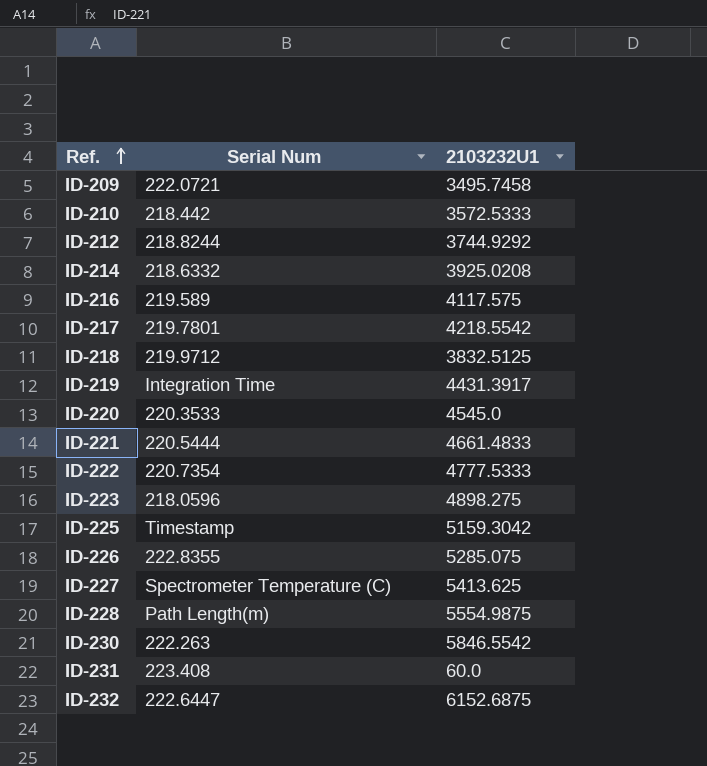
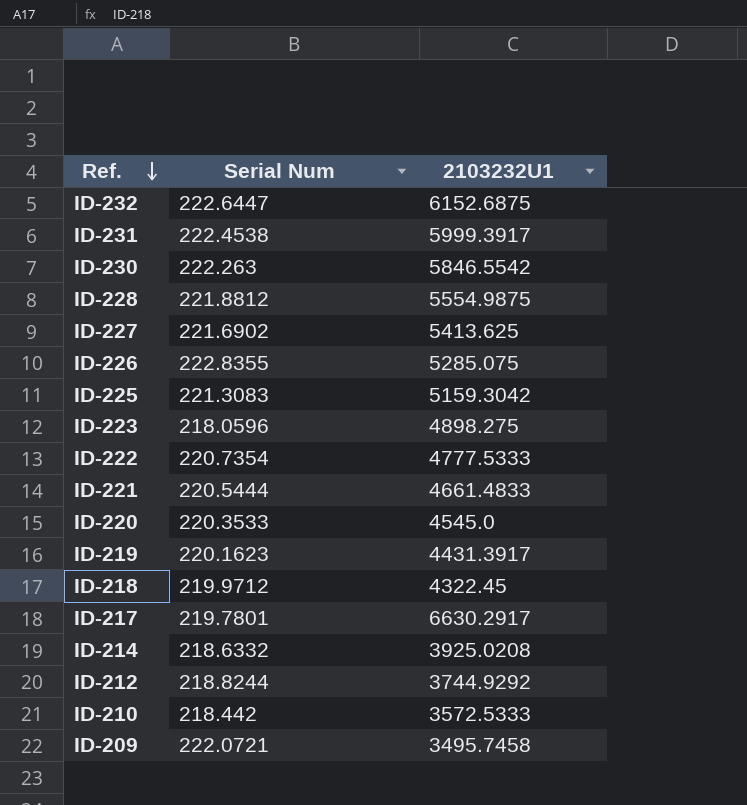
row order: Ref. ascending -> Ref. descending
row ID-216: 219.589 | 4117.575 -> none
ID-231 | Serial Num: 223.408 -> 222.4538
ID-231 | 2103232U1: 60.0 -> 5999.3917
ID-228 | Serial Num: Path Length(m) -> 221.8812
ID-227 | Serial Num: Spectrometer Temperature (C) -> 221.6902
ID-225 | Serial Num: Timestamp -> 221.3083
ID-219 | Serial Num: Integration Time -> 220.1623
ID-218 | 2103232U1: 3832.5125 -> 4322.45
ID-217 | 2103232U1: 4218.5542 -> 6630.2917

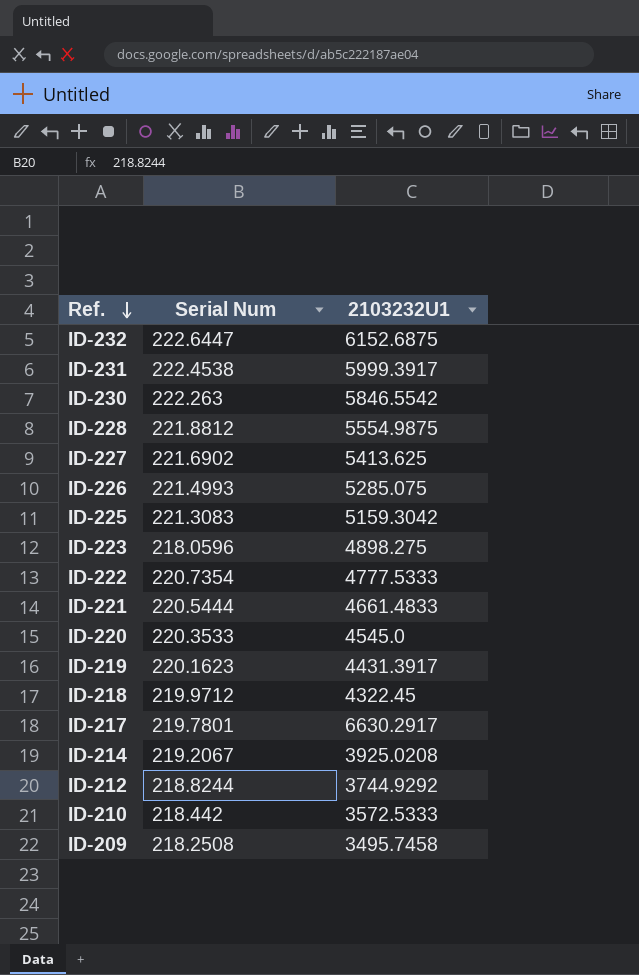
ID-226 | Serial Num: 222.8355 -> 221.4993
ID-214 | Serial Num: 218.6332 -> 219.2067
ID-209 | Serial Num: 222.0721 -> 218.2508

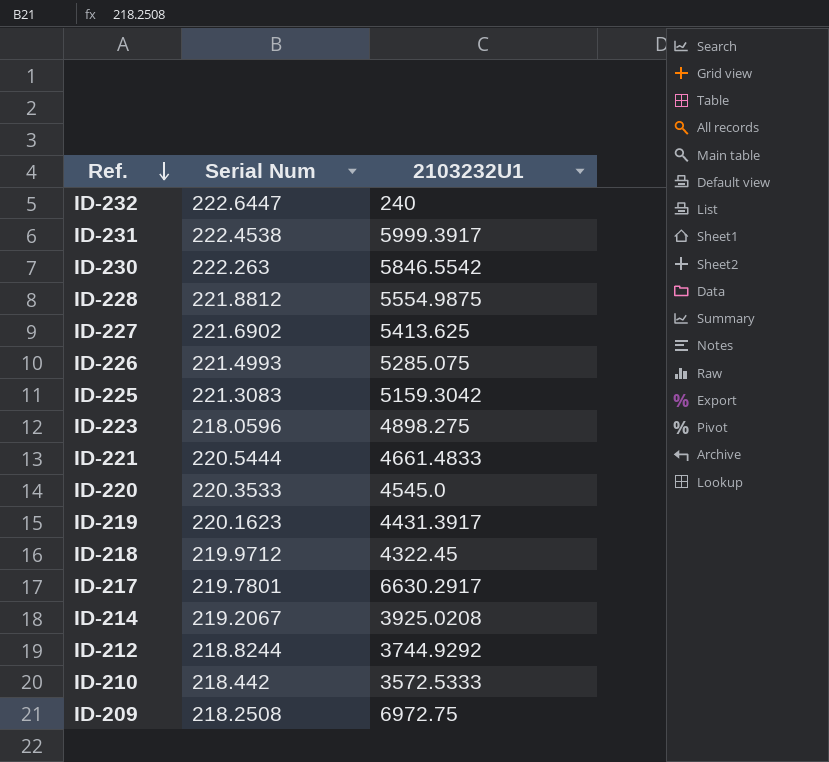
row ID-222: 220.7354 | 4777.5333 -> none
ID-232 | 2103232U1: 6152.6875 -> 240
ID-209 | 2103232U1: 3495.7458 -> 6972.75

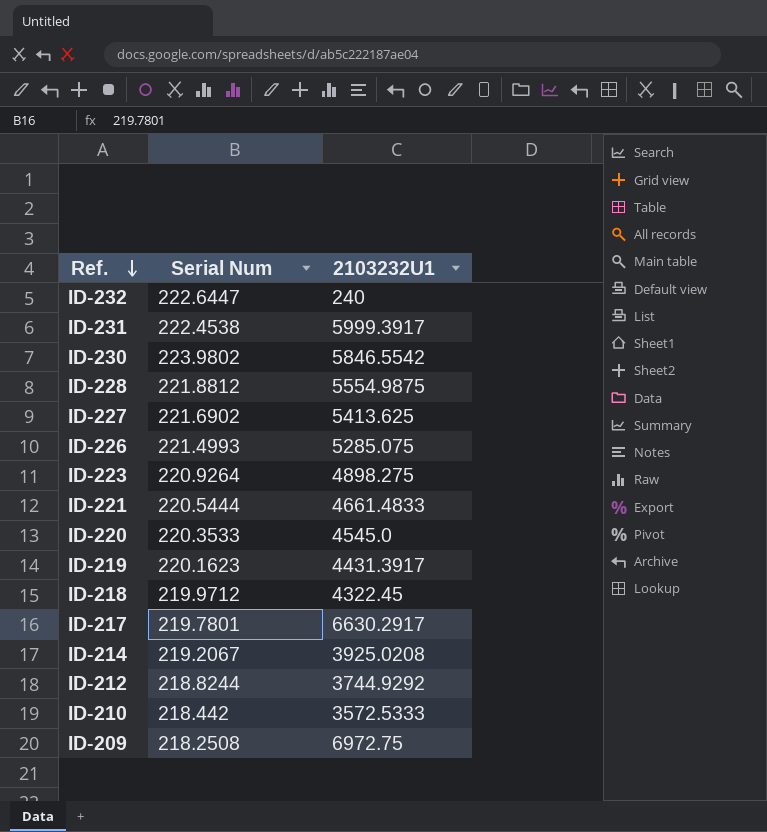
row ID-225: 221.3083 | 5159.3042 -> none
ID-230 | Serial Num: 222.263 -> 223.9802
ID-223 | Serial Num: 218.0596 -> 220.9264

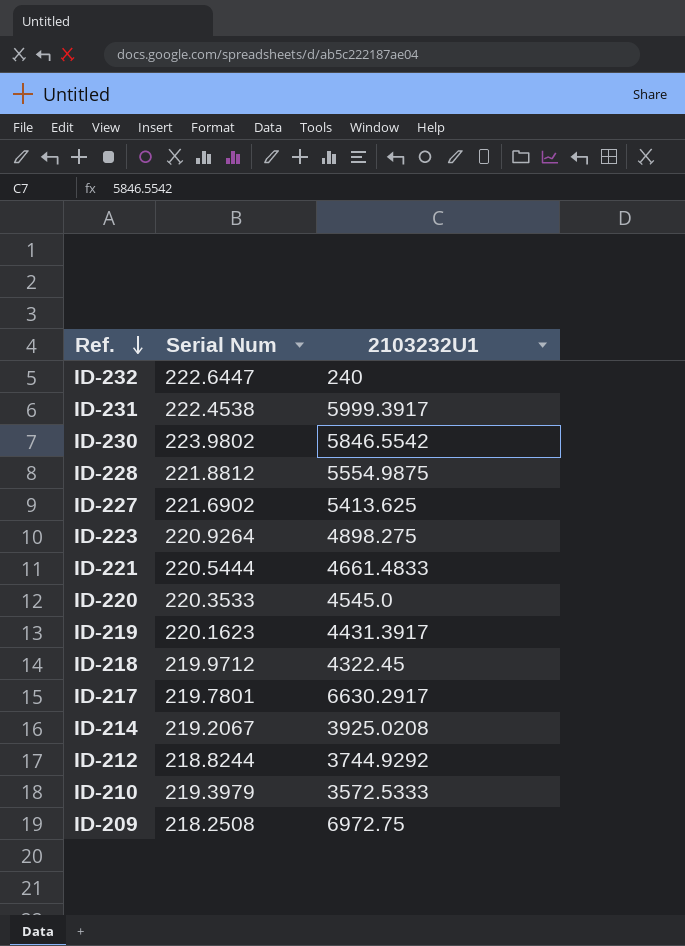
row ID-226: 221.4993 | 5285.075 -> none
ID-210 | Serial Num: 218.442 -> 219.3979

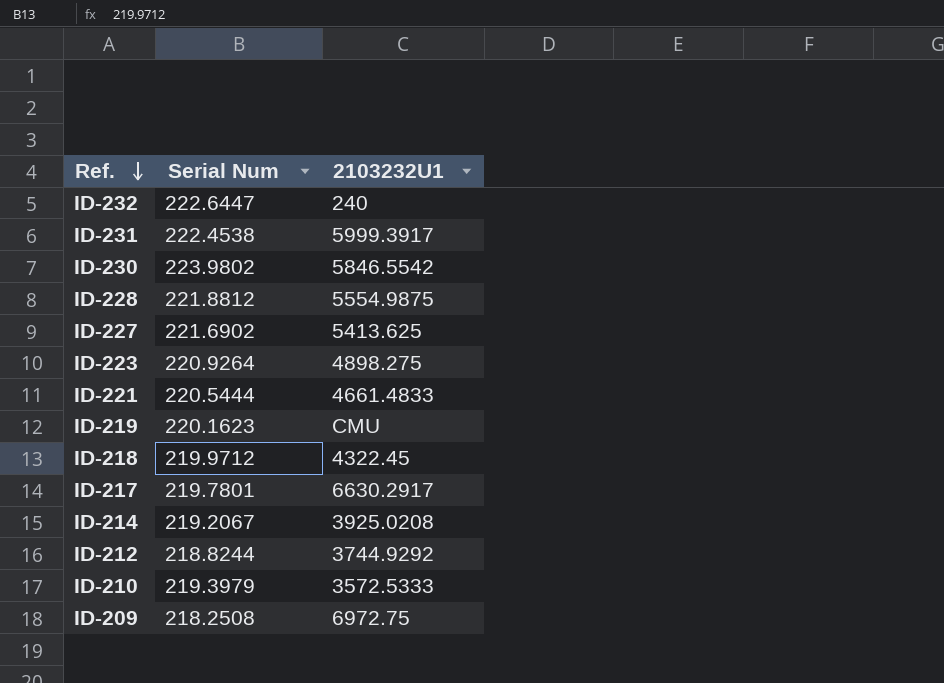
row ID-220: 220.3533 | 4545.0 -> none
ID-219 | 2103232U1: 4431.3917 -> CMU

